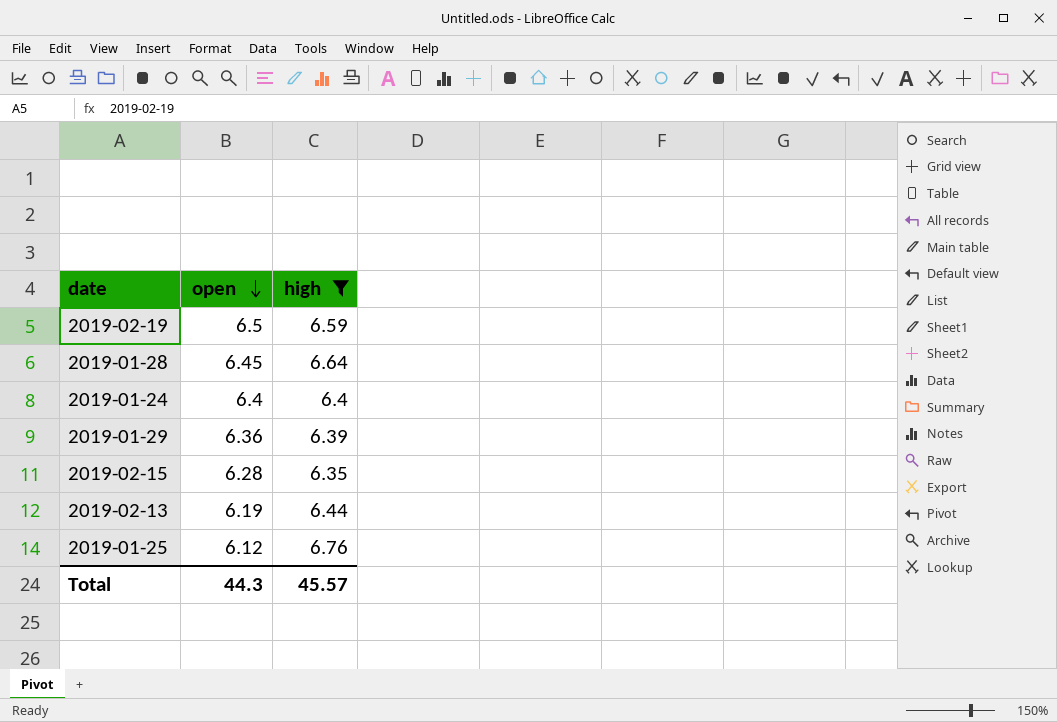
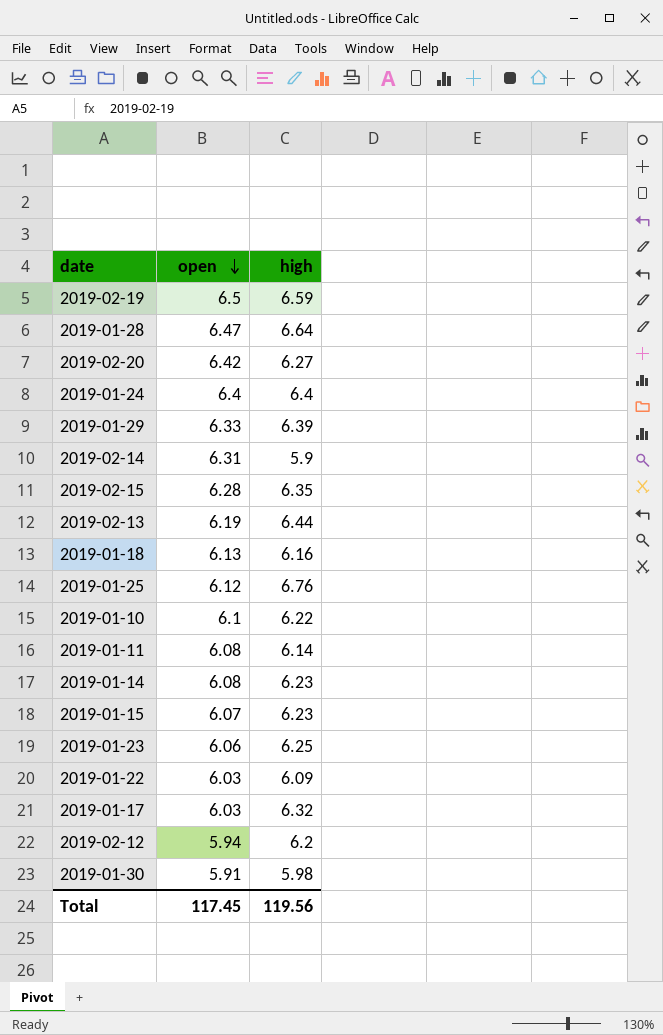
filter: high >= 6.35 -> none
2019-01-28 | open: 6.45 -> 6.47
2019-01-29 | open: 6.36 -> 6.33
Total | open: 44.3 -> 117.45
Total | high: 45.57 -> 119.56

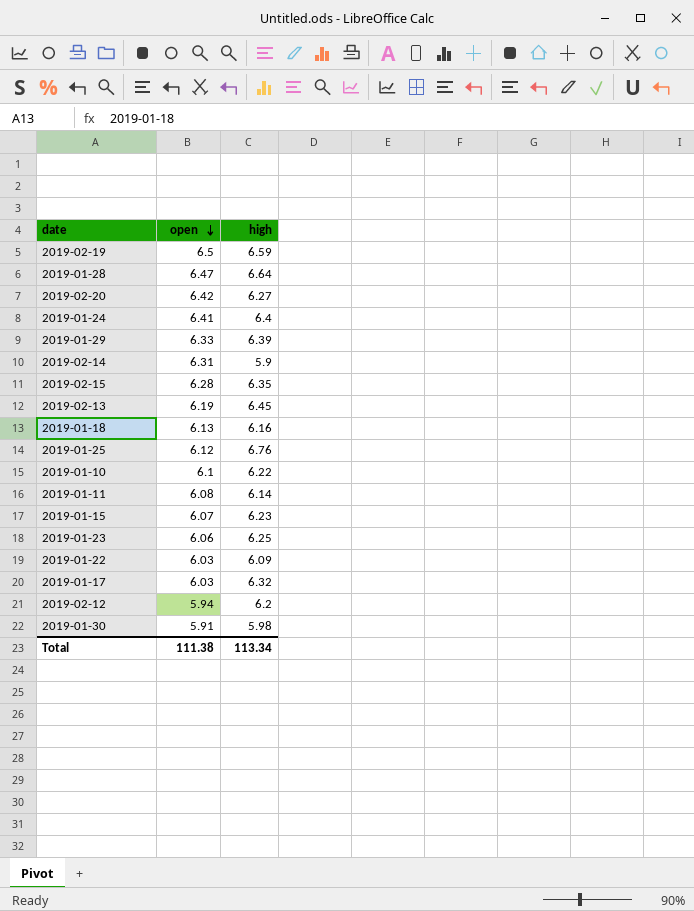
row 2019-01-14: 6.08 | 6.23 -> none
2019-01-24 | open: 6.4 -> 6.41
2019-02-13 | high: 6.44 -> 6.45
Total | open: 117.45 -> 111.38
Total | high: 119.56 -> 113.34

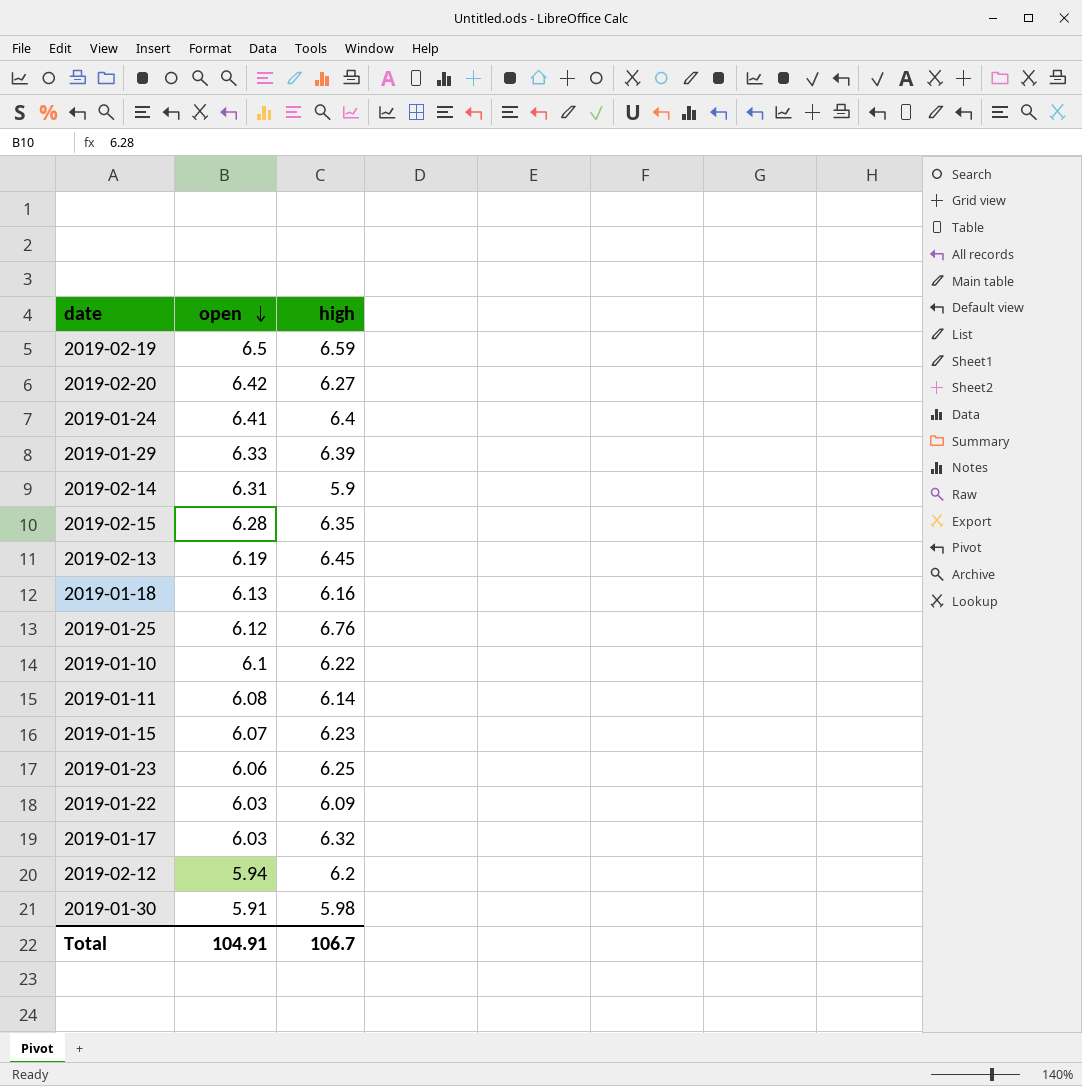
row 2019-01-28: 6.47 | 6.64 -> none
Total | open: 111.38 -> 104.91
Total | high: 113.34 -> 106.7

